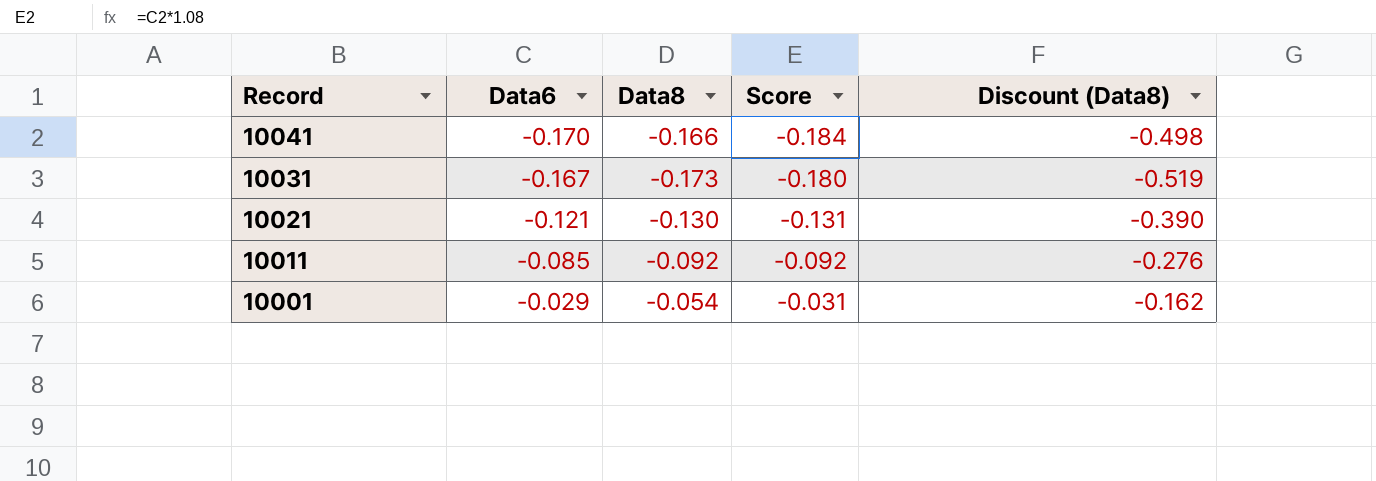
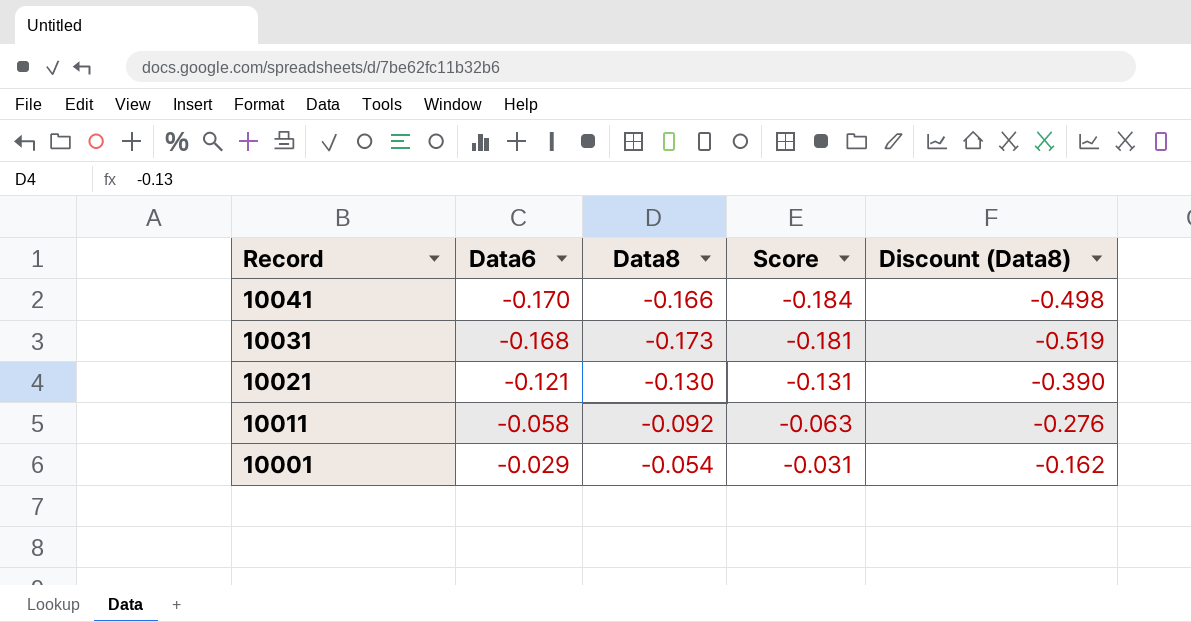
10031 | Data6: -0.167 -> -0.168
10031 | Score: -0.180 -> -0.181
10011 | Data6: -0.085 -> -0.058
10011 | Score: -0.092 -> -0.063

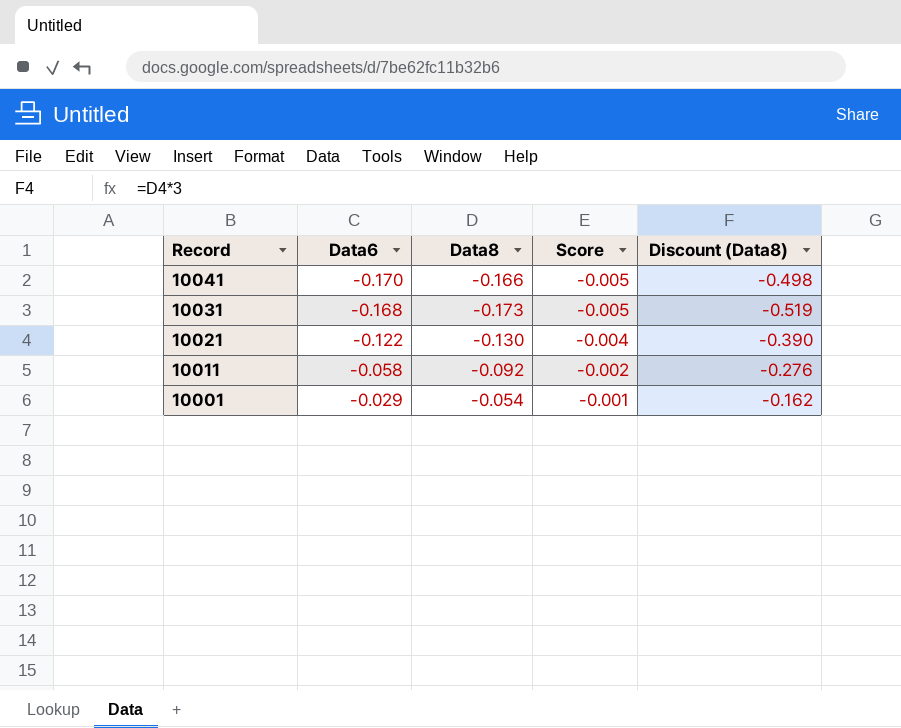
column Score | formula: [Data6] * 1.08 -> [Data6] * 0.03
10021 | Data6: -0.121 -> -0.122

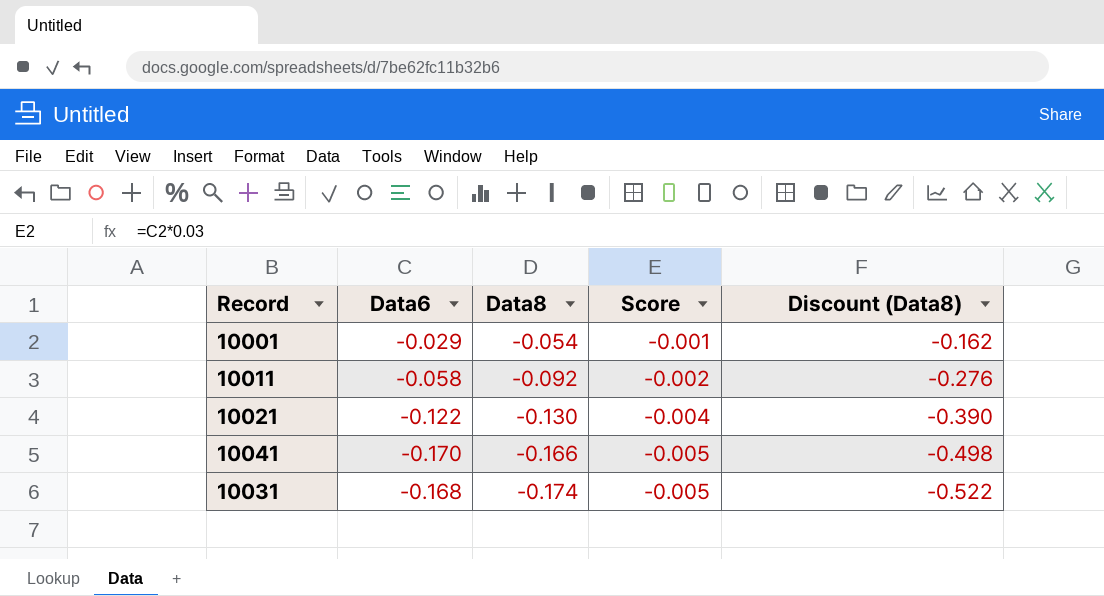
row order: Record descending -> Data8 descending
10031 | Data8: -0.173 -> -0.174
10031 | Discount (Data8): -0.519 -> -0.522

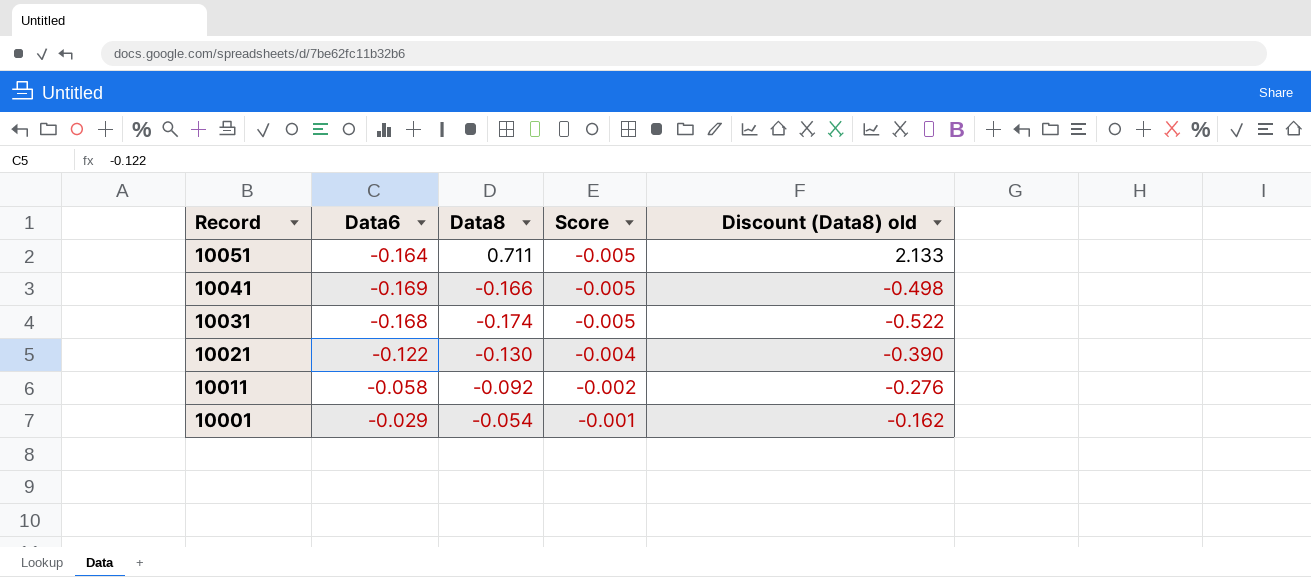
row order: Data8 descending -> Record descending
column name: Discount (Data8) -> Discount (Data8) old
row 10051: none -> -0.164 | 0.711 | -0.005 | 2.133
10041 | Data6: -0.170 -> -0.169

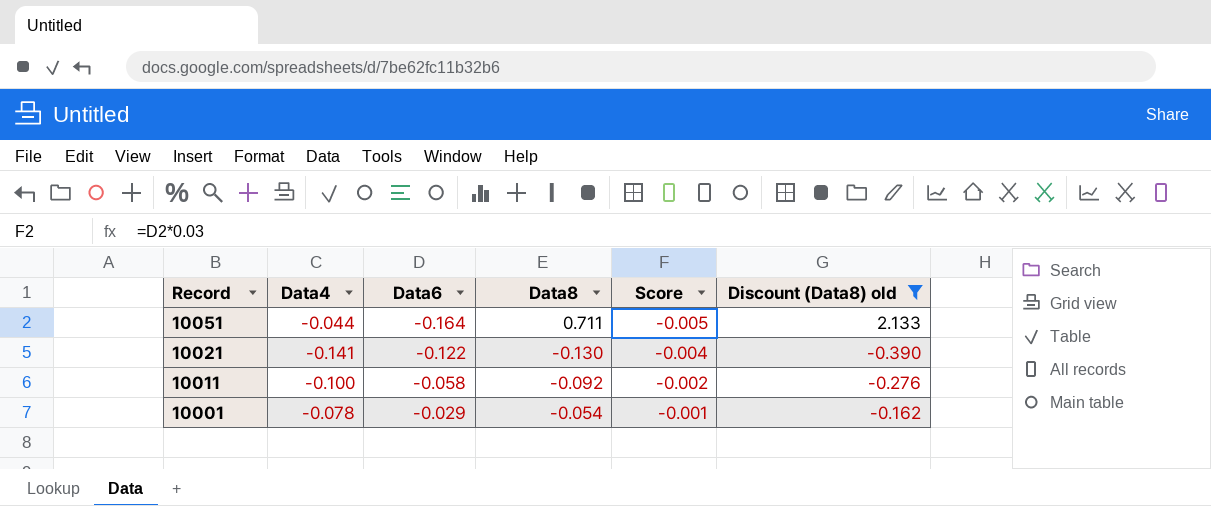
filter: none -> Discount (Data8) old >= -0.390
column Data4 | position: none -> 2

